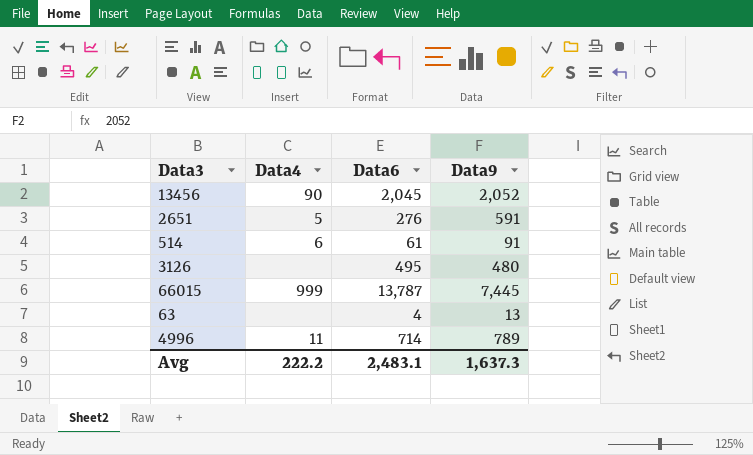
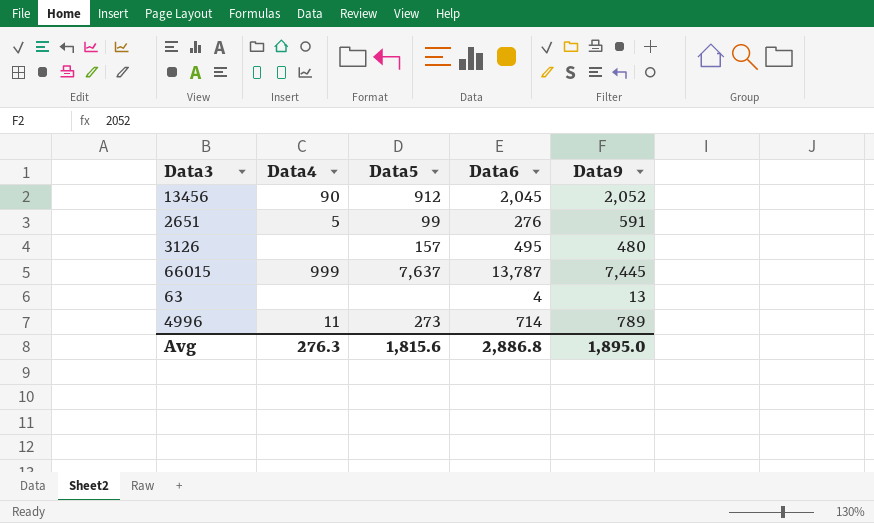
column Data5 | position: none -> 3
row 514: 6 | 61 | 91 -> none
Avg | Data4: 222.2 -> 276.3
Avg | Data6: 2,483.1 -> 2,886.8
Avg | Data9: 1,637.3 -> 1,895.0

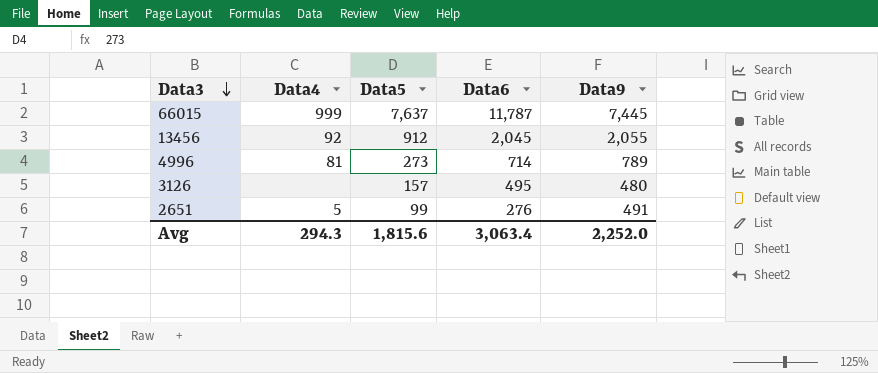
row order: none -> Data3 descending
row 63: none | none | 4 | 13 -> none
66015 | Data6: 13,787 -> 11,787
13456 | Data4: 90 -> 92
13456 | Data9: 2,052 -> 2,055
4996 | Data4: 11 -> 81
2651 | Data9: 591 -> 491
Avg | Data4: 276.3 -> 294.3
Avg | Data6: 2,886.8 -> 3,063.4
Avg | Data9: 1,895.0 -> 2,252.0

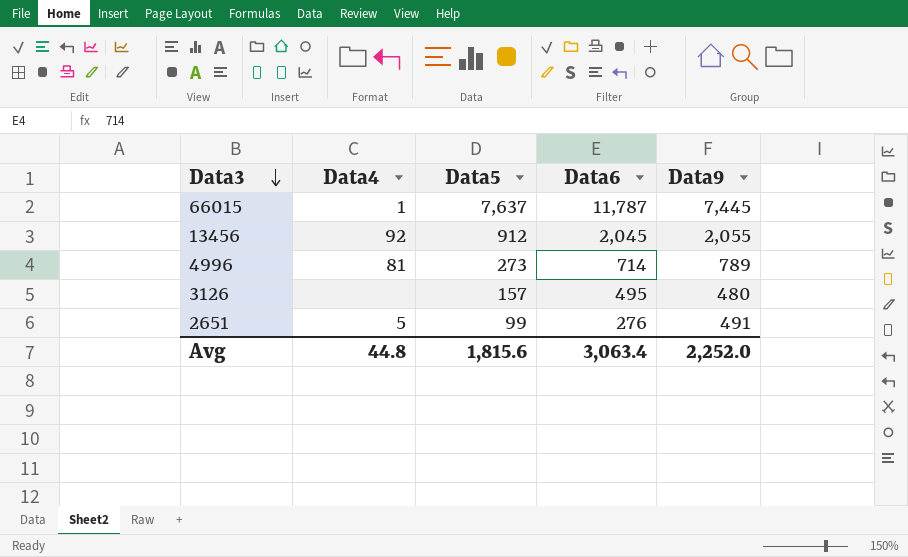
66015 | Data4: 999 -> 1
Avg | Data4: 294.3 -> 44.8

